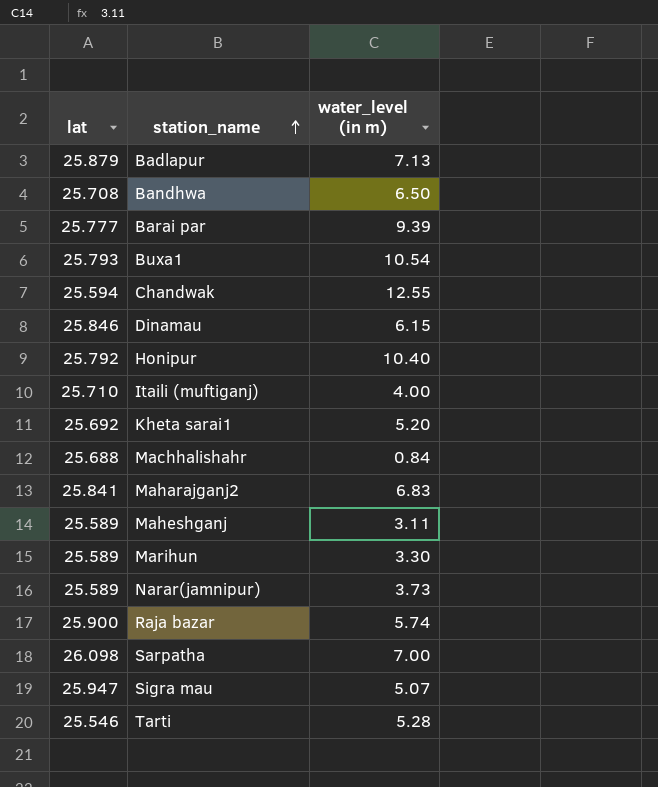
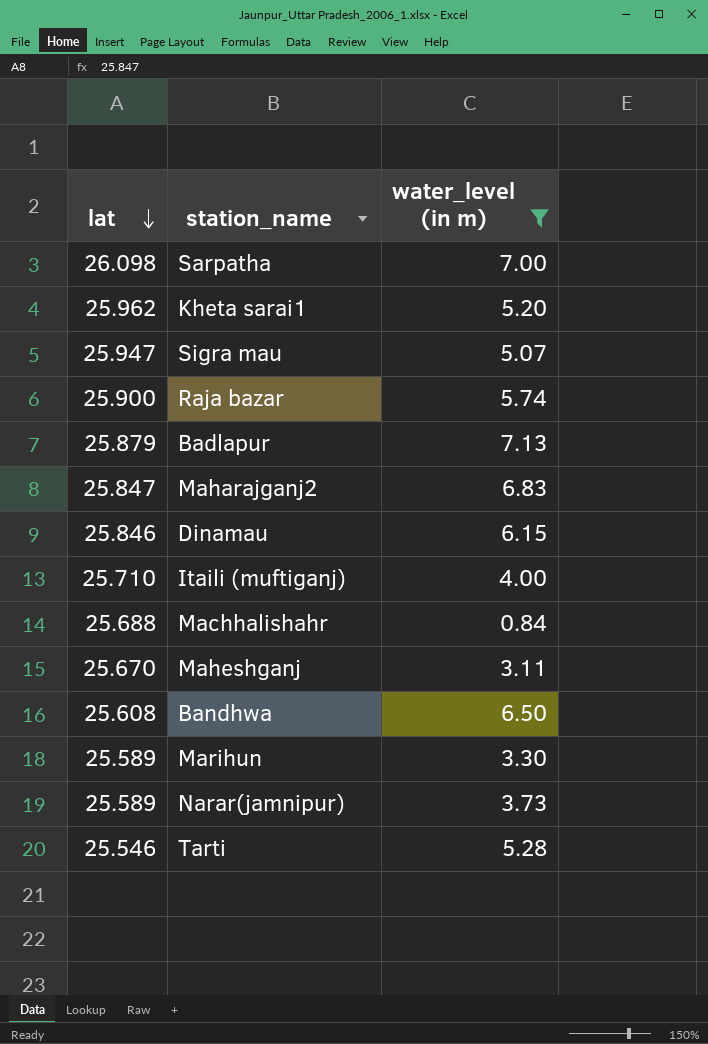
filter: none -> water_level (in m) <= 7.13
row order: station_name ascending -> lat descending
Kheta sarai1 | lat: 25.692 -> 25.962
Maharajganj2 | lat: 25.841 -> 25.847
Maheshganj | lat: 25.589 -> 25.670
Bandhwa | lat: 25.708 -> 25.608

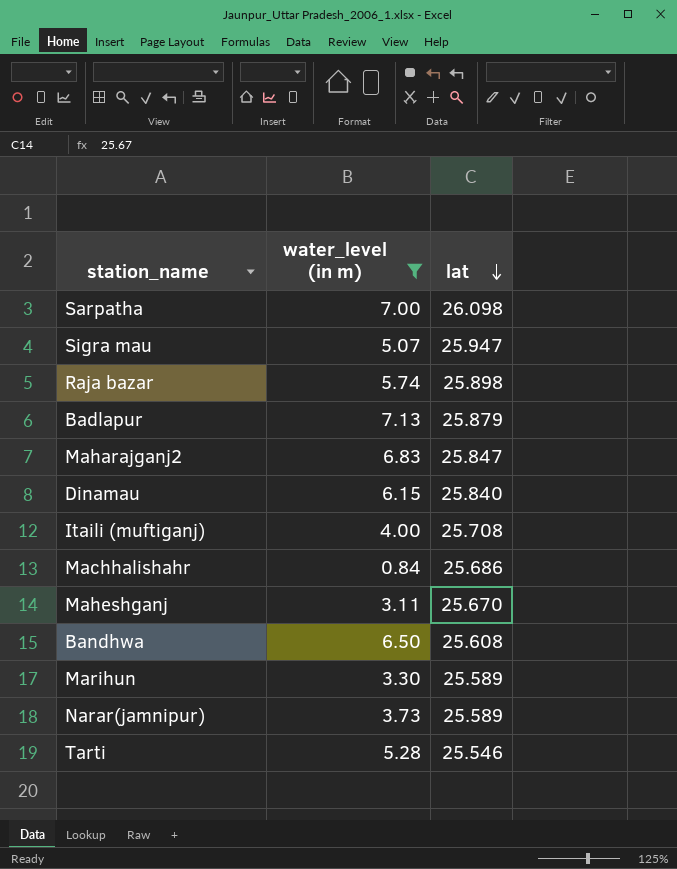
column lat | position: 1 -> 3
row Kheta sarai1: 25.962 | 5.20 -> none
Raja bazar | lat: 25.900 -> 25.898
Dinamau | lat: 25.846 -> 25.840
Itaili (muftiganj) | lat: 25.710 -> 25.708
Machhalishahr | lat: 25.688 -> 25.686

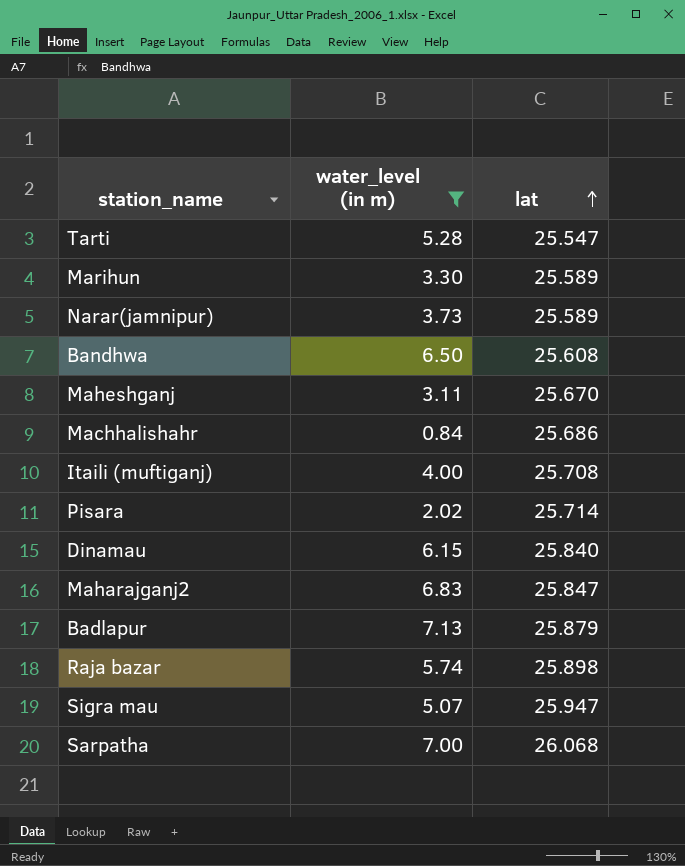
row order: lat descending -> lat ascending
Tarti | lat: 25.546 -> 25.547
row Pisara: none -> 2.02 | 25.714
Sarpatha | lat: 26.098 -> 26.068

